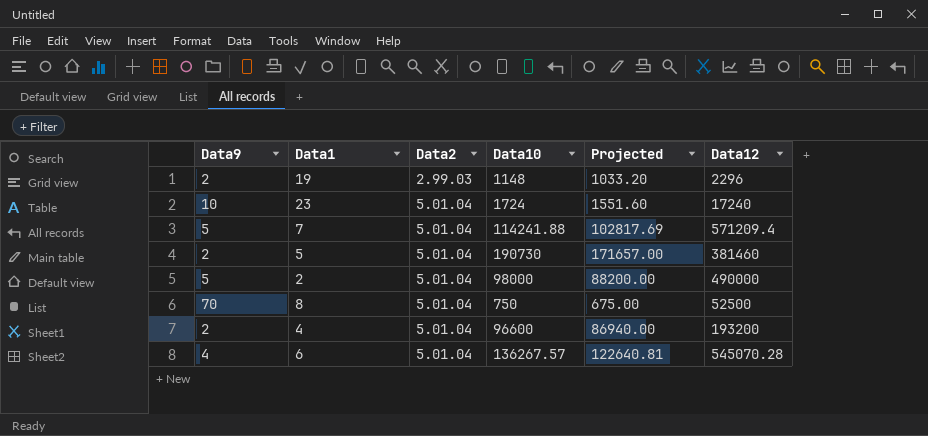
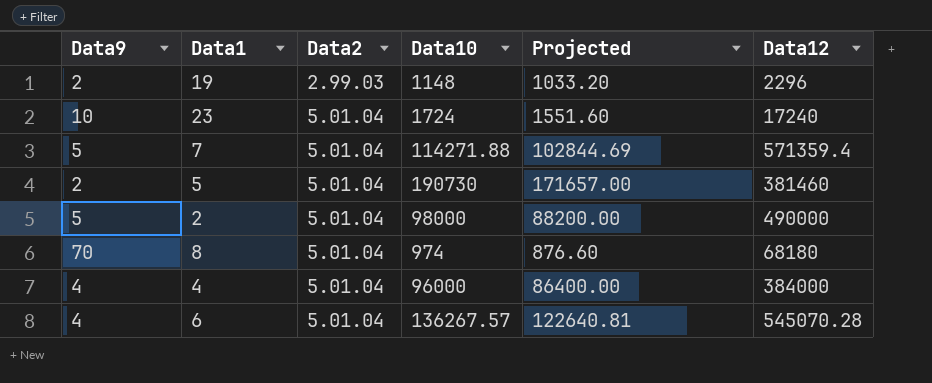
7 | Data10: 114241.88 -> 114271.88
7 | Projected: 102817.69 -> 102844.69
7 | Data12: 571209.4 -> 571359.4
8 | Data10: 750 -> 974
8 | Projected: 675.00 -> 876.60
8 | Data12: 52500 -> 68180
4 | Data9: 2 -> 4
4 | Data10: 96600 -> 96000
4 | Projected: 86940.00 -> 86400.00
4 | Data12: 193200 -> 384000

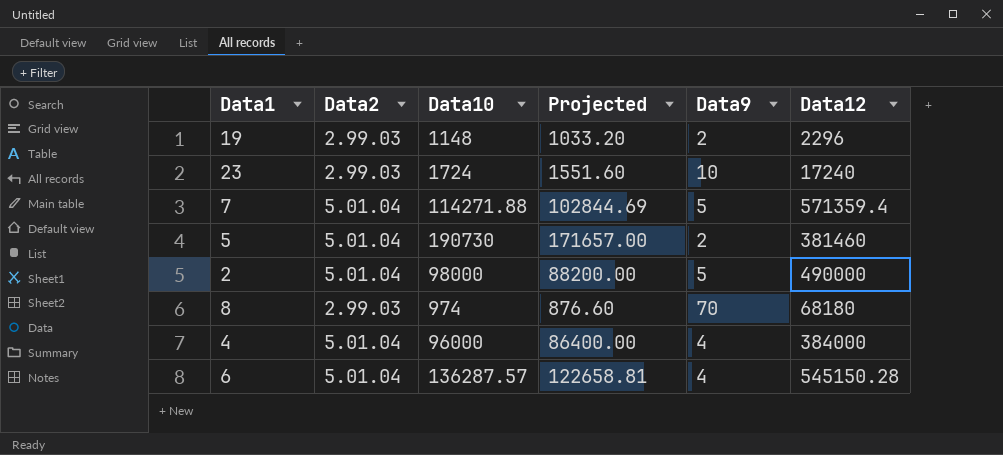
column Data9 | position: 1 -> 5
23 | Data2: 5.01.04 -> 2.99.03
8 | Data2: 5.01.04 -> 2.99.03
6 | Data10: 136267.57 -> 136287.57
6 | Projected: 122640.81 -> 122658.81
6 | Data12: 545070.28 -> 545150.28

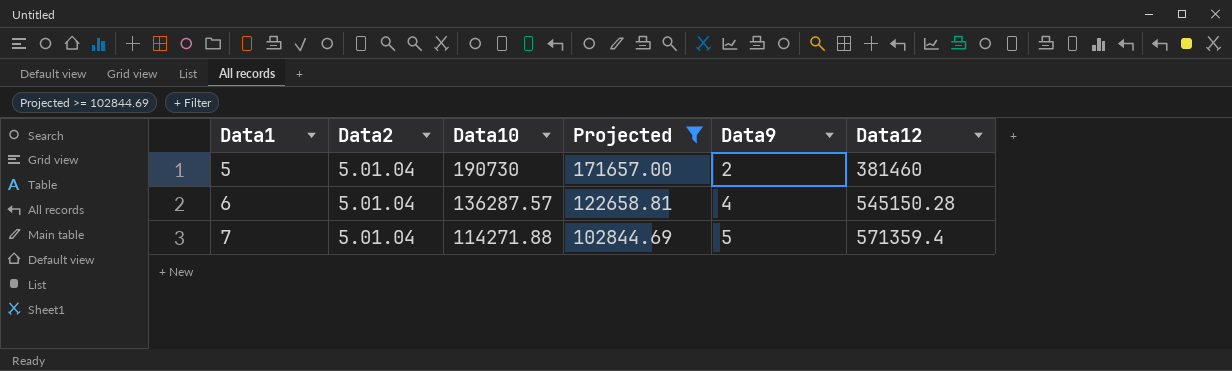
filter: none -> Projected >= 102844.69
row order: none -> Data1 ascending

